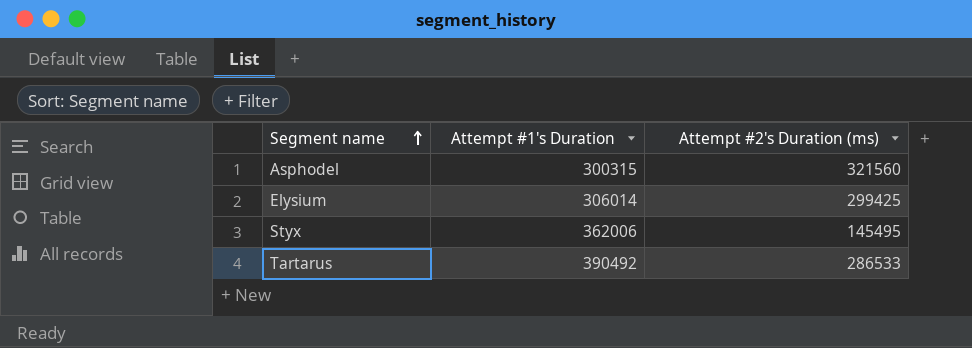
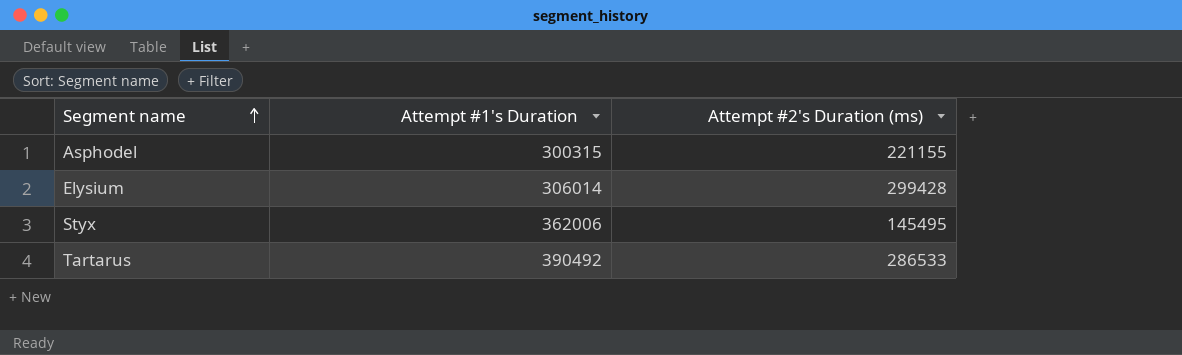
Asphodel | Attempt #2's Duration (ms): 321560 -> 221155
Elysium | Attempt #2's Duration (ms): 299425 -> 299428

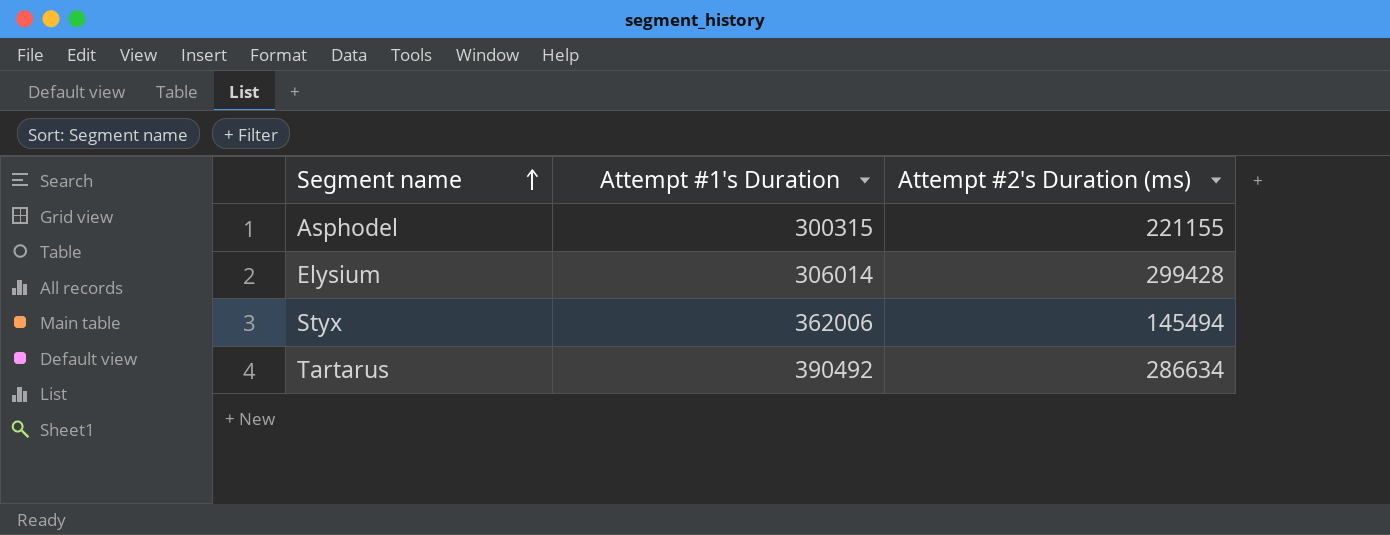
Styx | Attempt #2's Duration (ms): 145495 -> 145494
Tartarus | Attempt #2's Duration (ms): 286533 -> 286634

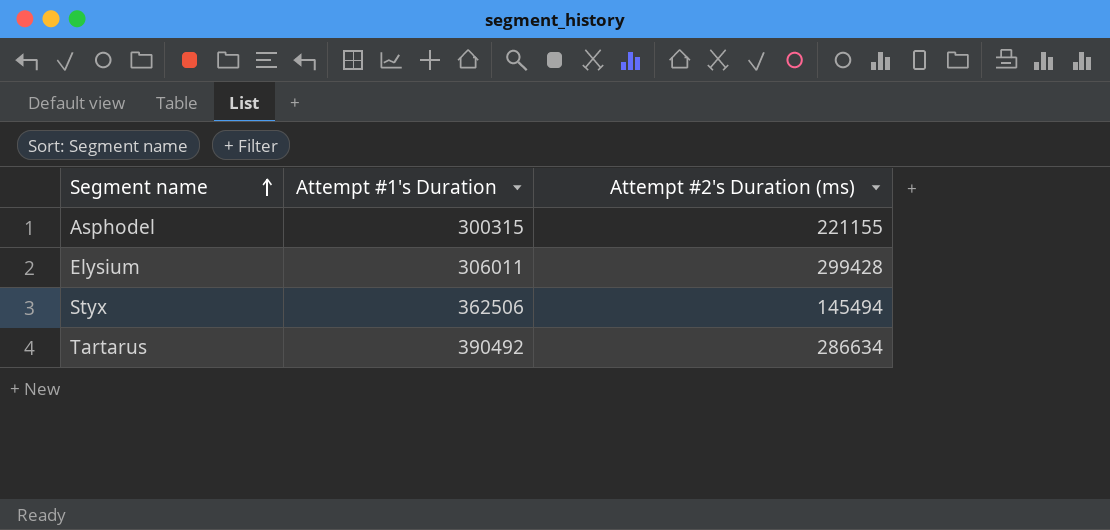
Elysium | Attempt #1's Duration: 306014 -> 306011
Styx | Attempt #1's Duration: 362006 -> 362506

